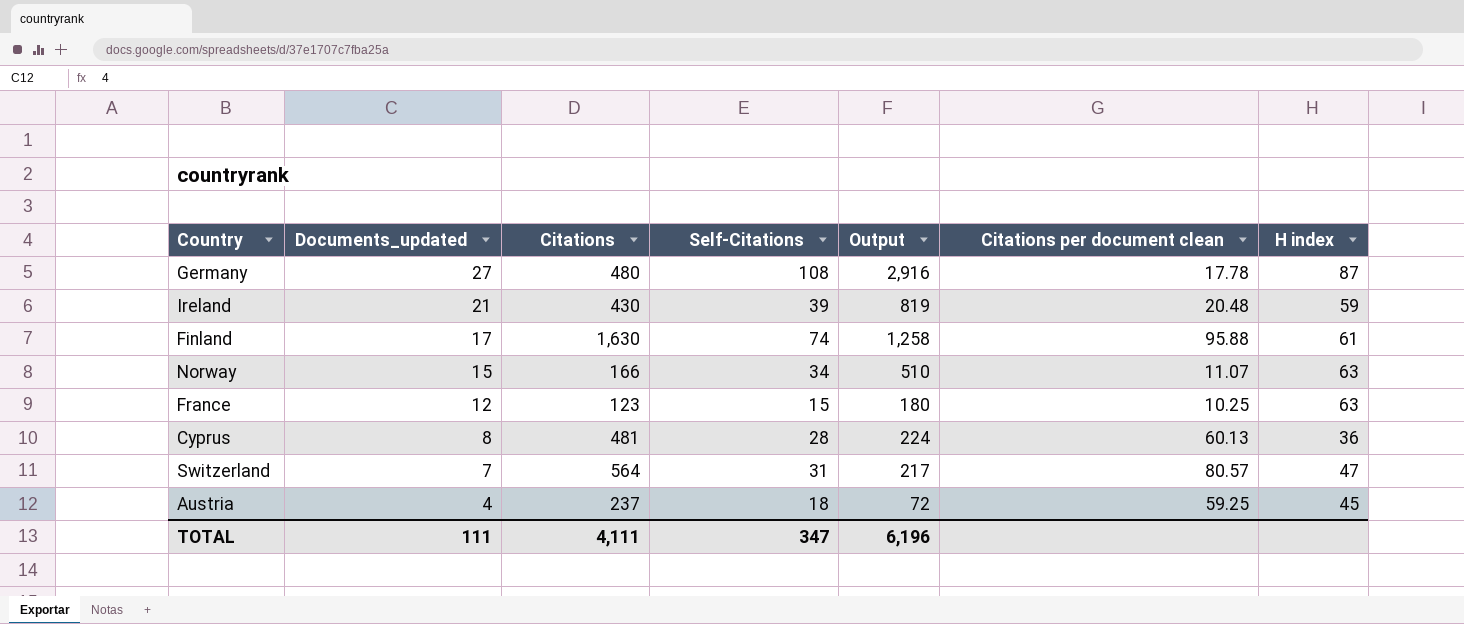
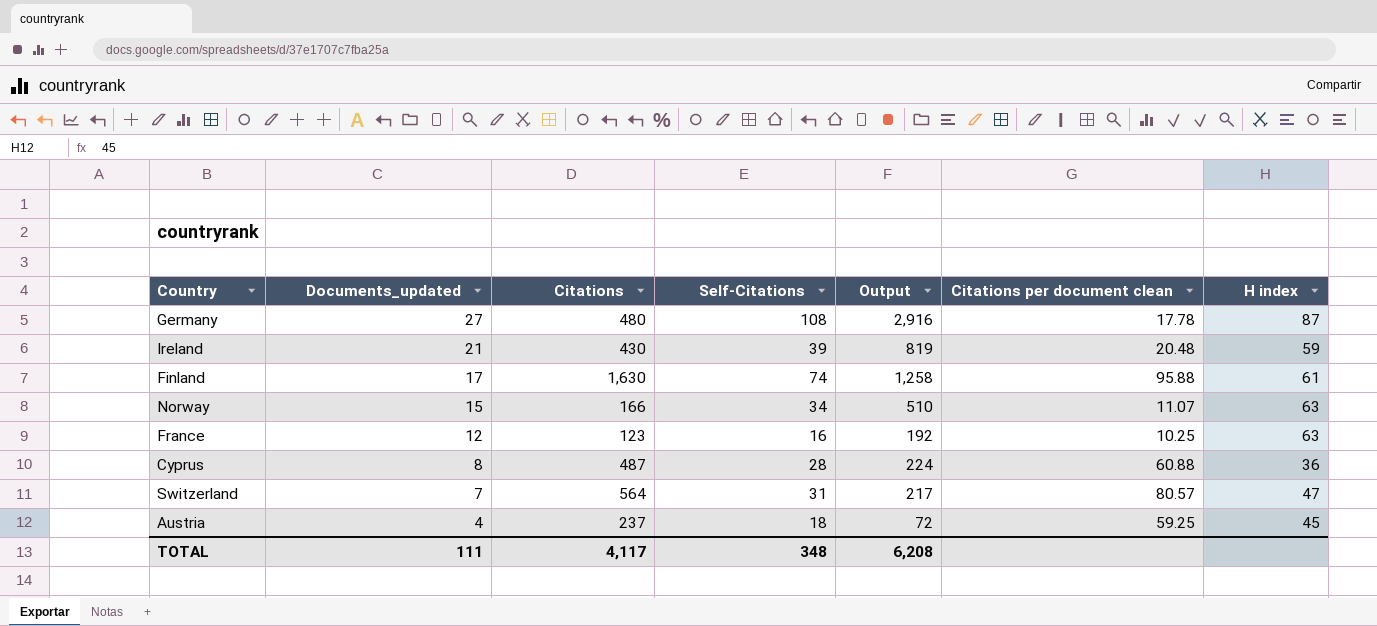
France | Self-Citations: 15 -> 16
France | Output: 180 -> 192
Cyprus | Citations: 481 -> 487
Cyprus | Citations per document clean: 60.13 -> 60.88
TOTAL | Citations: 4,111 -> 4,117
TOTAL | Self-Citations: 347 -> 348
TOTAL | Output: 6,196 -> 6,208

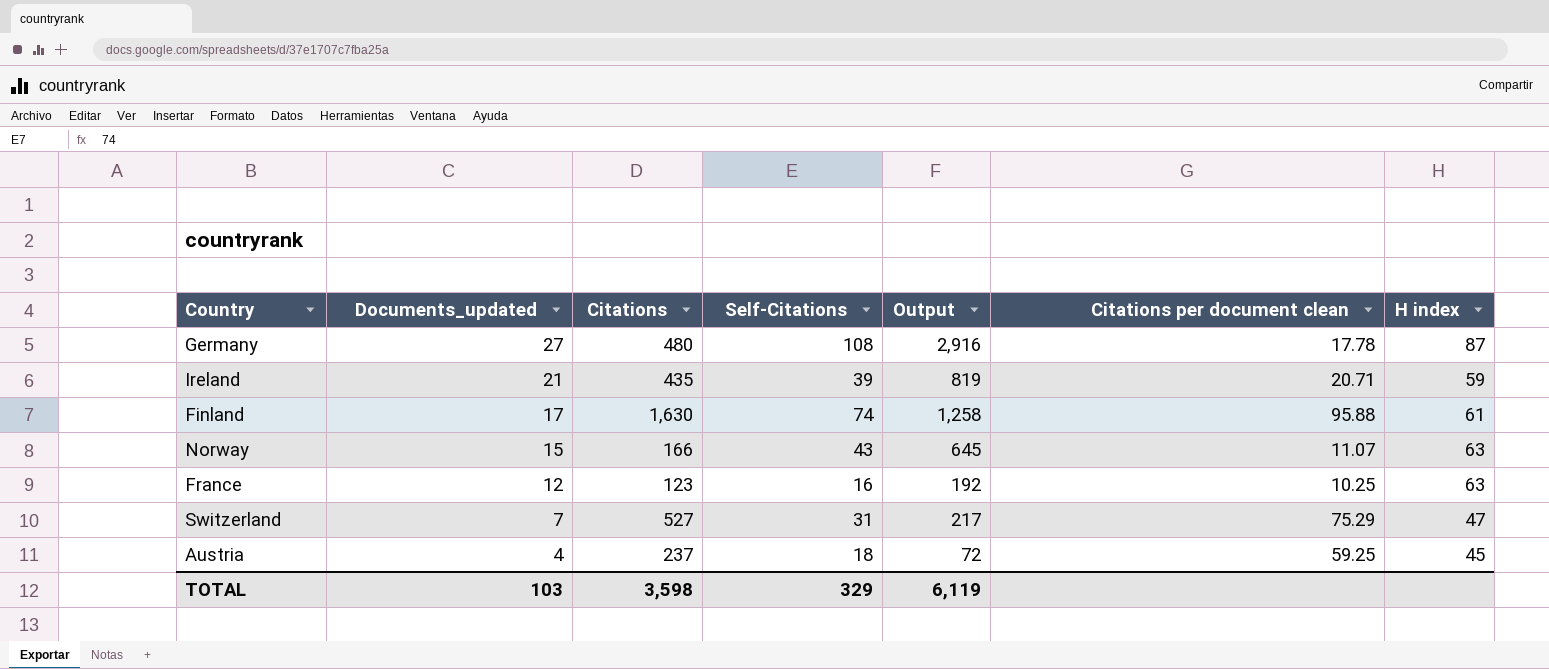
row Cyprus: 8 | 487 | 28 | 224 | 60.88 | 36 -> none
Ireland | Citations: 430 -> 435
Ireland | Citations per document clean: 20.48 -> 20.71
Norway | Self-Citations: 34 -> 43
Norway | Output: 510 -> 645
Switzerland | Citations: 564 -> 527
Switzerland | Citations per document clean: 80.57 -> 75.29
TOTAL | Documents_updated: 111 -> 103
TOTAL | Citations: 4,117 -> 3,598
TOTAL | Self-Citations: 348 -> 329
TOTAL | Output: 6,208 -> 6,119

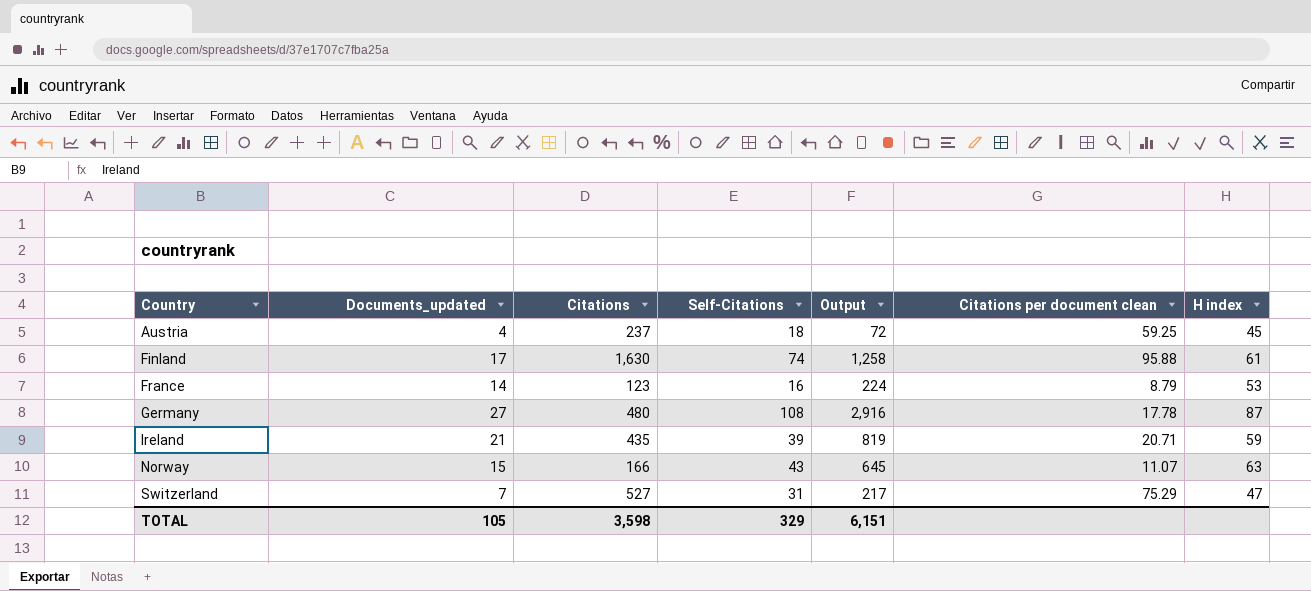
row order: Documents_updated descending -> Country ascending
France | Documents_updated: 12 -> 14
France | Output: 192 -> 224
France | Citations per document clean: 10.25 -> 8.79
France | H index: 63 -> 53
TOTAL | Documents_updated: 103 -> 105
TOTAL | Output: 6,119 -> 6,151

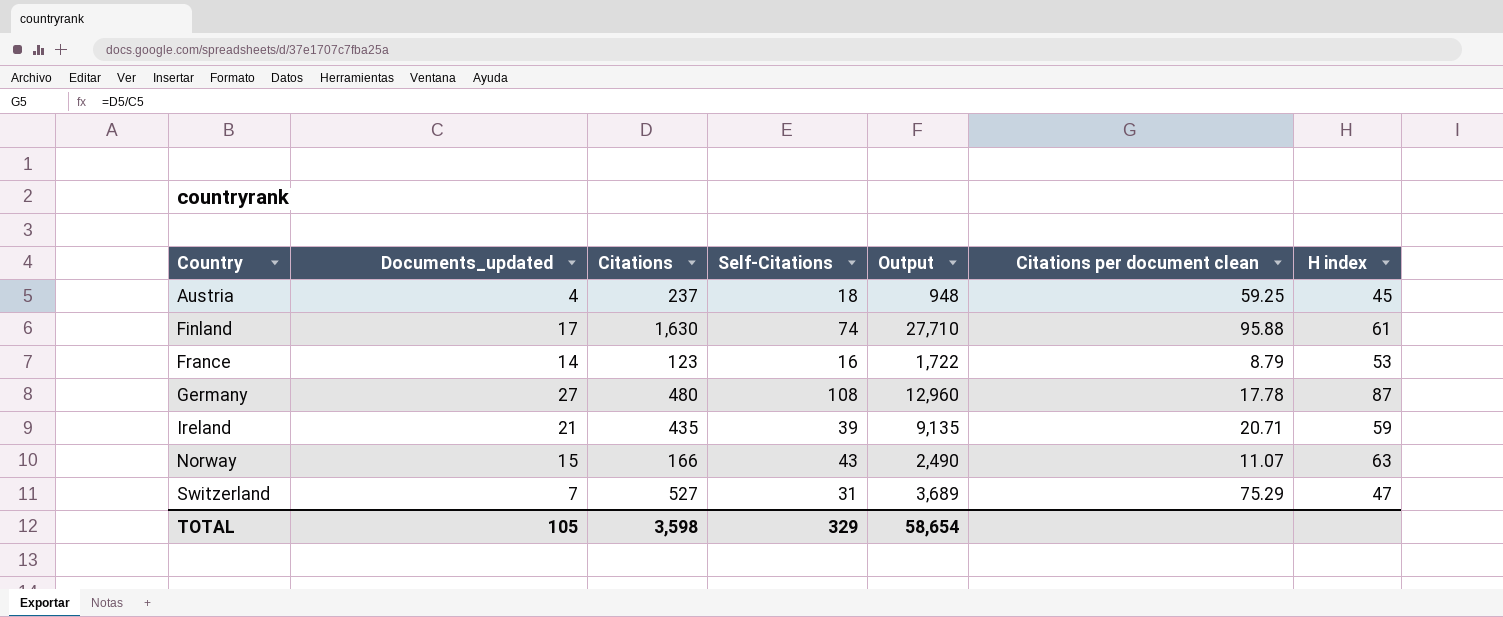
column Output | formula: [Documents_updated] * [Self-Citations] -> [Documents_updated] * [Citations]
TOTAL | Output: 6,151 -> 58,654

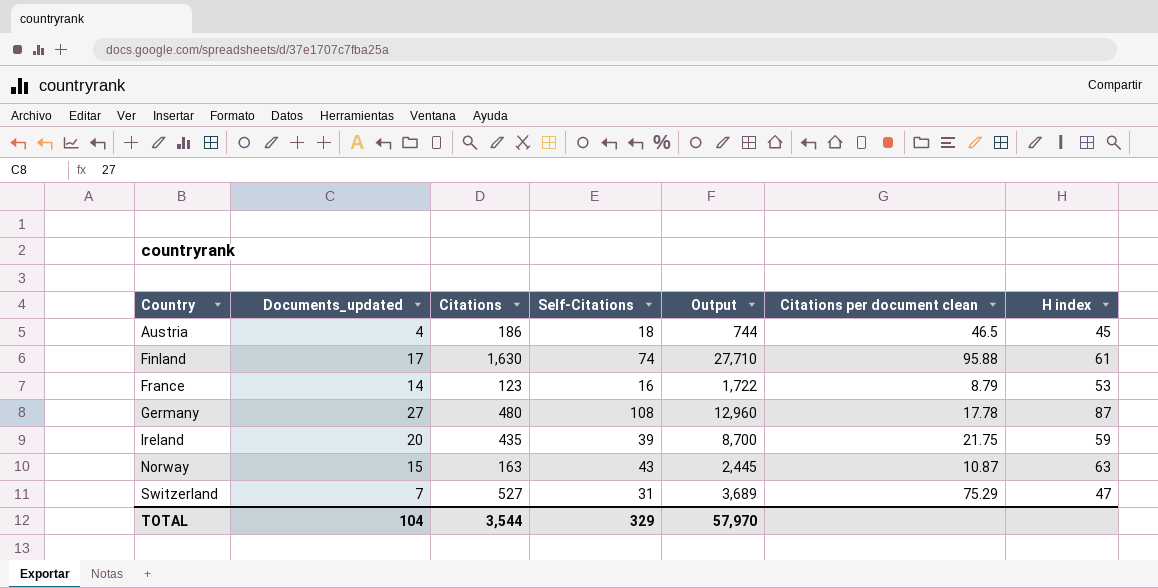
Austria | Citations: 237 -> 186
Austria | Output: 948 -> 744
Austria | Citations per document clean: 59.25 -> 46.5
Ireland | Documents_updated: 21 -> 20
Ireland | Output: 9,135 -> 8,700
Ireland | Citations per document clean: 20.71 -> 21.75
Norway | Citations: 166 -> 163
Norway | Output: 2,490 -> 2,445
Norway | Citations per document clean: 11.07 -> 10.87
TOTAL | Documents_updated: 105 -> 104
TOTAL | Citations: 3,598 -> 3,544
TOTAL | Output: 58,654 -> 57,970

